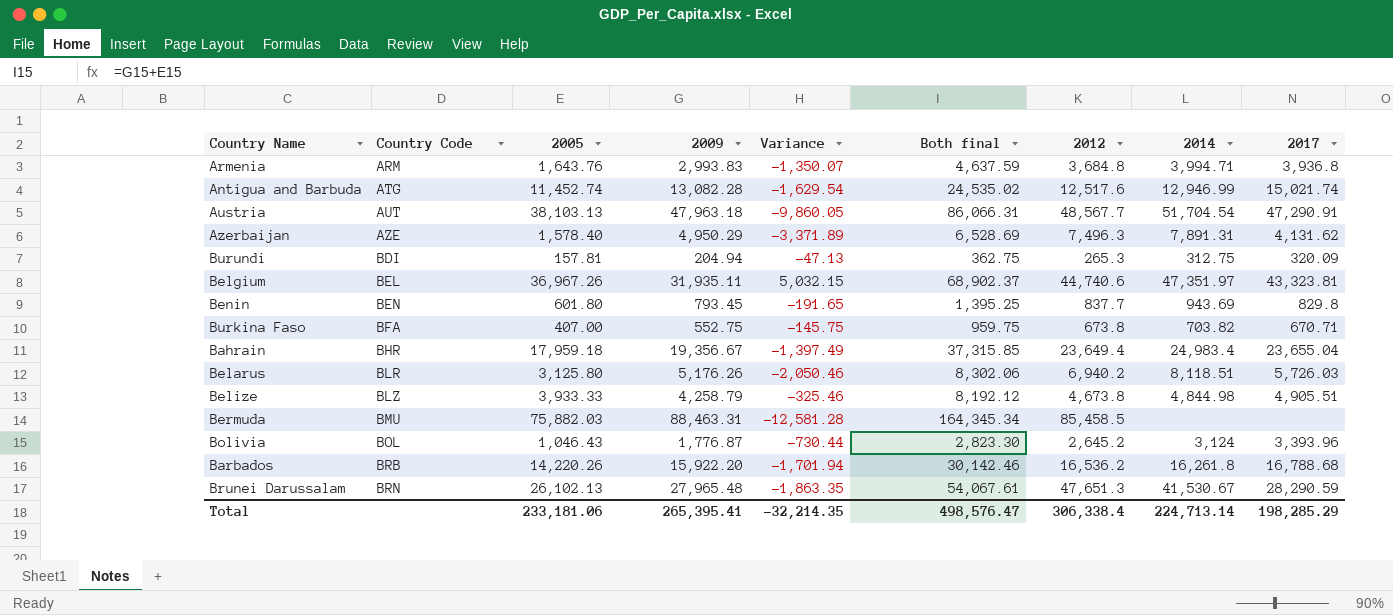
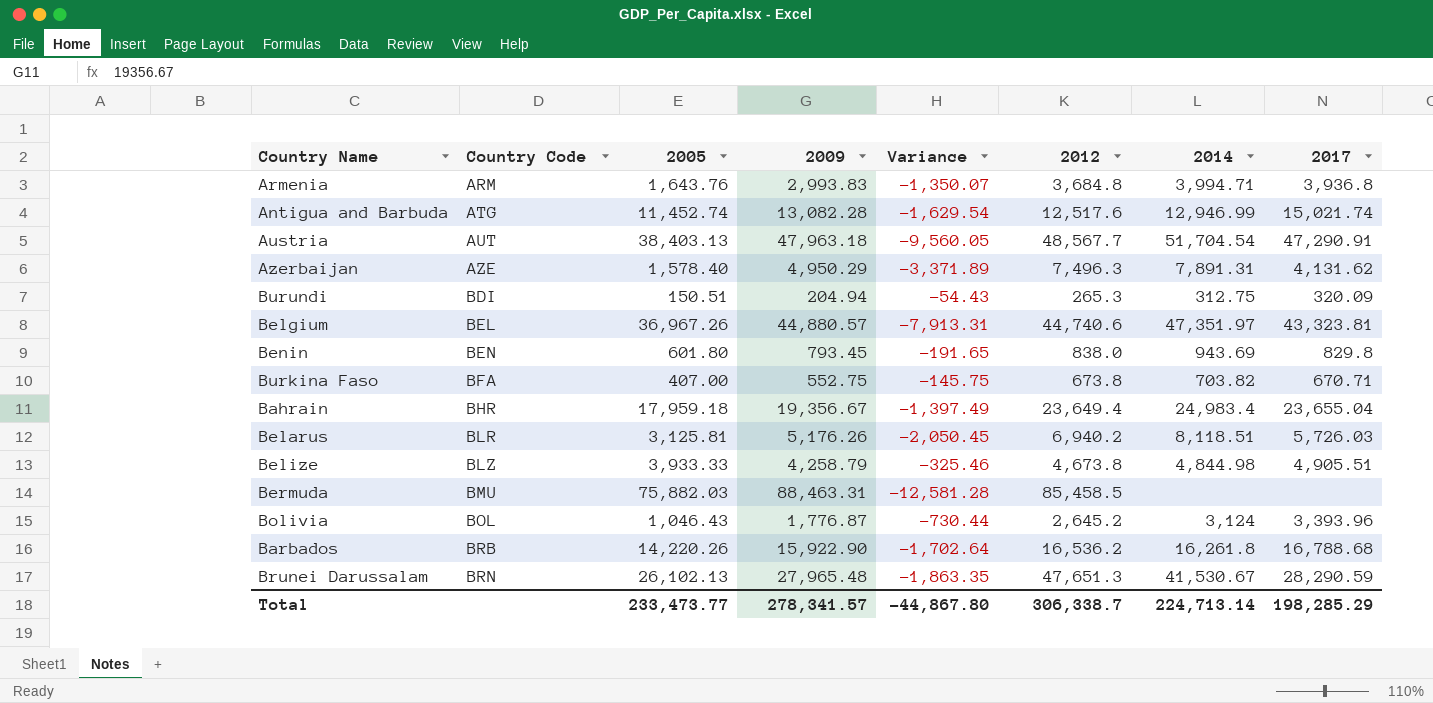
column Both final | formula: [2005] + [2009] -> none
Austria | 2005: 38,103.13 -> 38,403.13
Austria | Variance: -9,860.05 -> -9,560.05
Burundi | 2005: 157.81 -> 150.51
Burundi | Variance: -47.13 -> -54.43
Belgium | 2009: 31,935.11 -> 44,880.57
Belgium | Variance: 5,032.15 -> -7,913.31
Benin | 2012: 837.7 -> 838.0
Belarus | 2005: 3,125.80 -> 3,125.81
Belarus | Variance: -2,050.46 -> -2,050.45
Barbados | 2009: 15,922.20 -> 15,922.90
Barbados | Variance: -1,701.94 -> -1,702.64
Total | 2005: 233,181.06 -> 233,473.77
Total | 2009: 265,395.41 -> 278,341.57
Total | Variance: -32,214.35 -> -44,867.80
Total | 2012: 306,338.4 -> 306,338.7

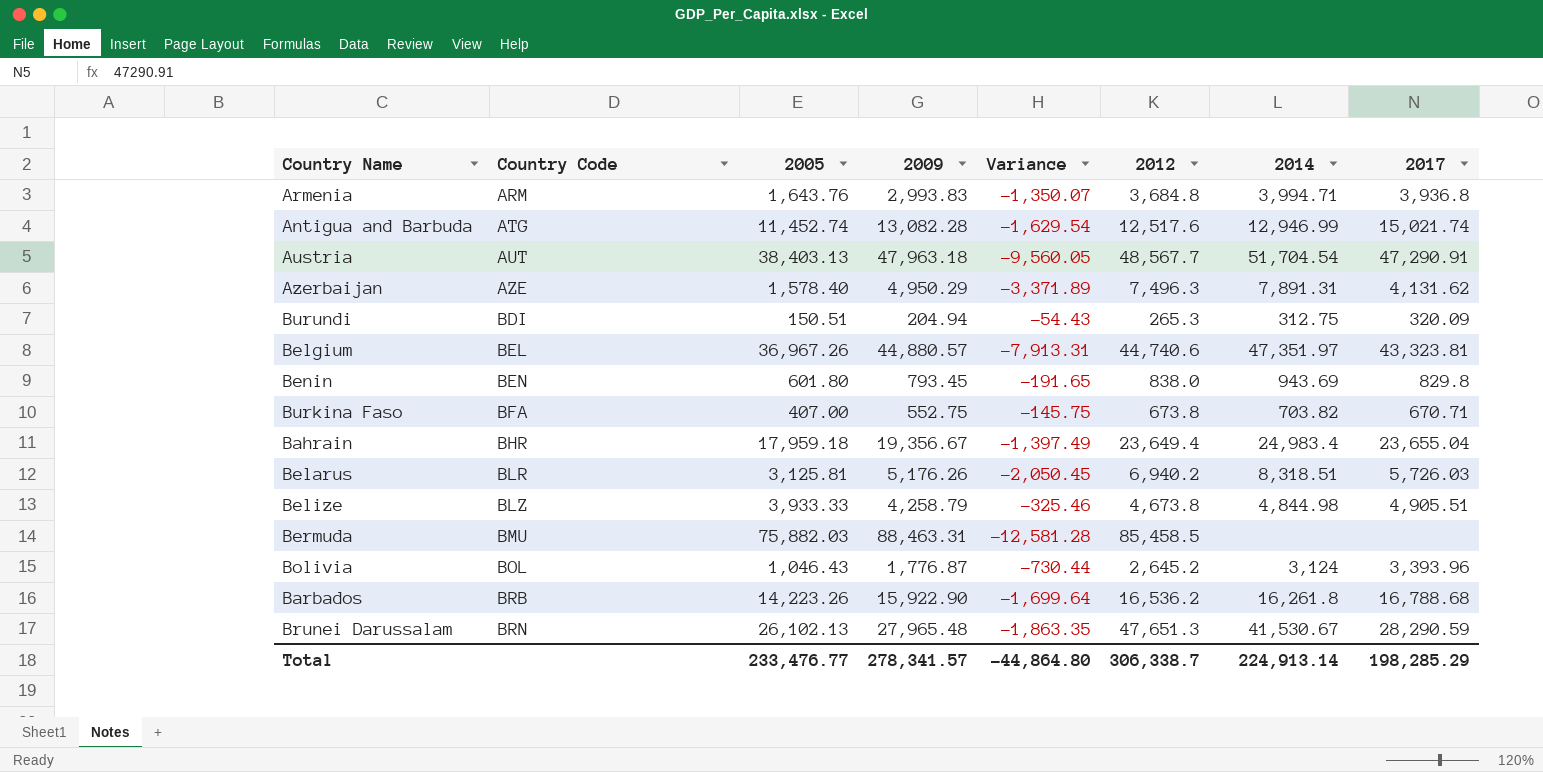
Belarus | 2014: 8,118.51 -> 8,318.51
Barbados | 2005: 14,220.26 -> 14,223.26
Barbados | Variance: -1,702.64 -> -1,699.64
Total | 2005: 233,473.77 -> 233,476.77
Total | Variance: -44,867.80 -> -44,864.80
Total | 2014: 224,713.14 -> 224,913.14

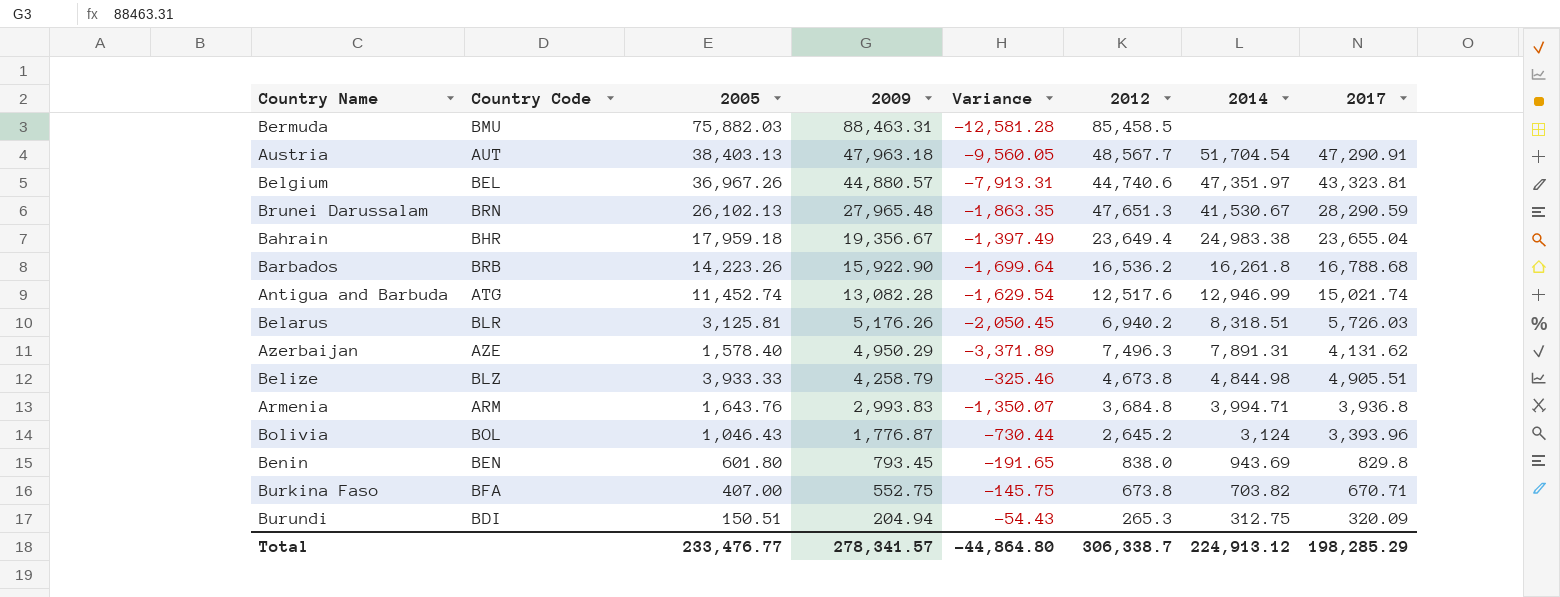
row order: Country Code ascending -> 2009 descending
Bahrain | 2014: 24,983.4 -> 24,983.38
Total | 2014: 224,913.14 -> 224,913.12

